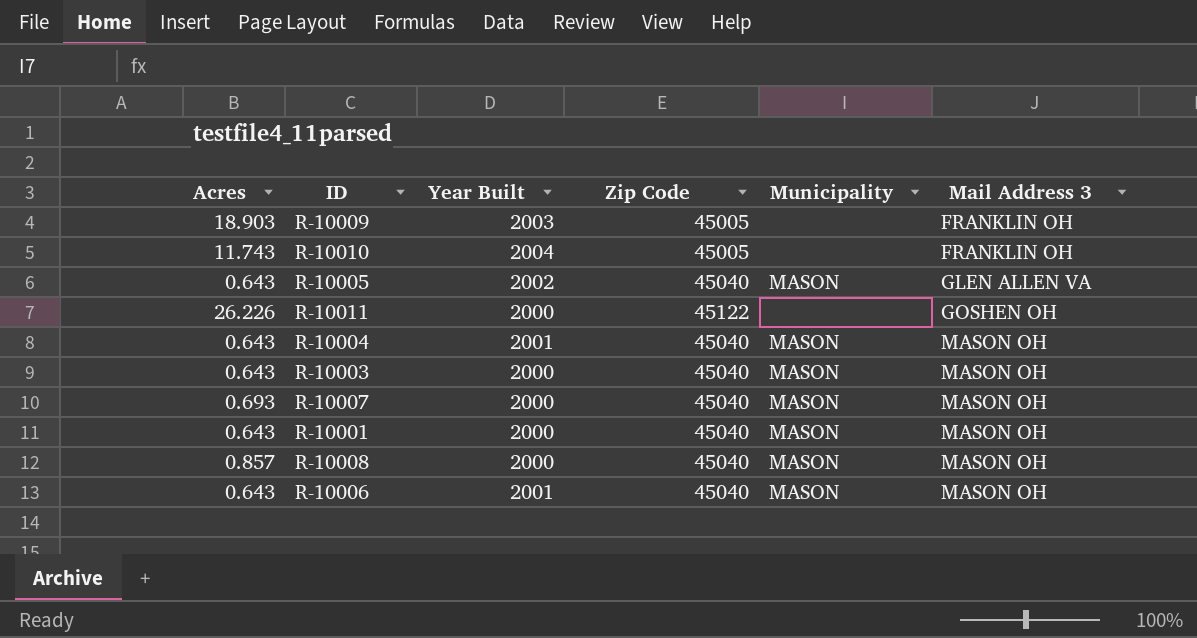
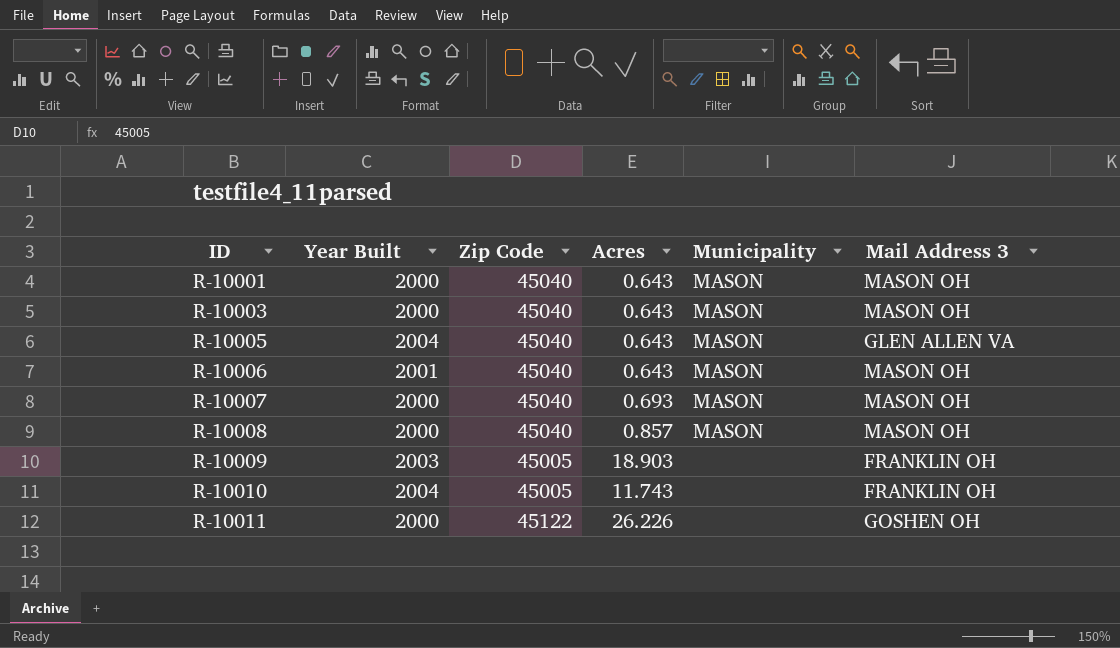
row order: Mail Address 3 ascending -> ID ascending
column Acres | position: 1 -> 4
row R-10004: 0.643 | 2001 | 45040 | MASON | MASON OH -> none
R-10005 | Year Built: 2002 -> 2004

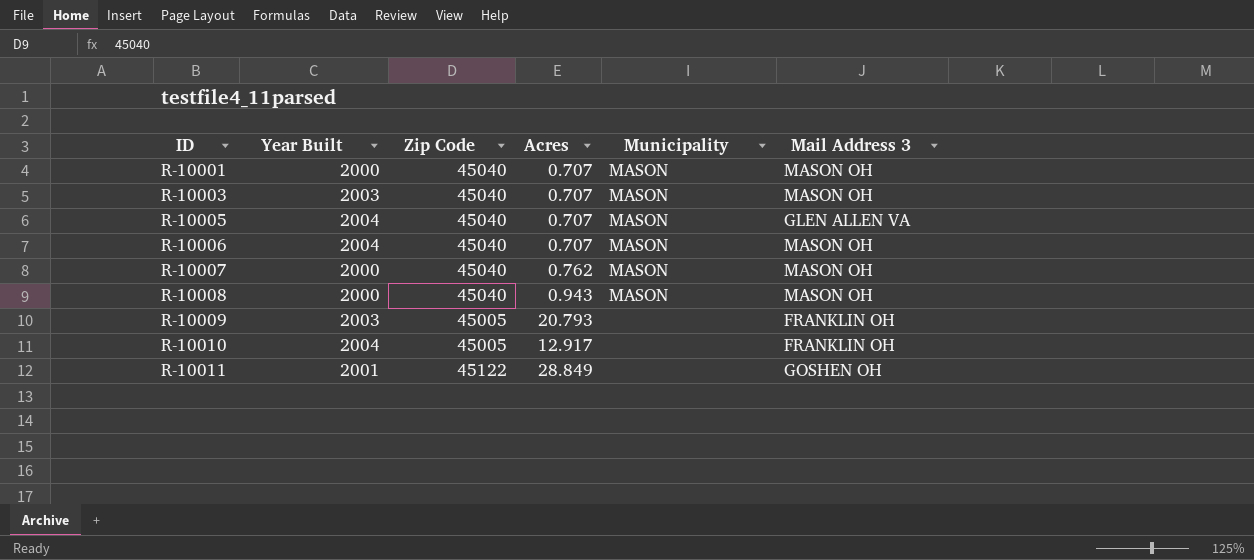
R-10001 | Acres: 0.643 -> 0.707
R-10003 | Year Built: 2000 -> 2003
R-10003 | Acres: 0.643 -> 0.707
R-10005 | Acres: 0.643 -> 0.707
R-10006 | Year Built: 2001 -> 2004
R-10006 | Acres: 0.643 -> 0.707
R-10007 | Acres: 0.693 -> 0.762
R-10008 | Acres: 0.857 -> 0.943
R-10009 | Acres: 18.903 -> 20.793
R-10010 | Acres: 11.743 -> 12.917
R-10011 | Year Built: 2000 -> 2001
R-10011 | Acres: 26.226 -> 28.849

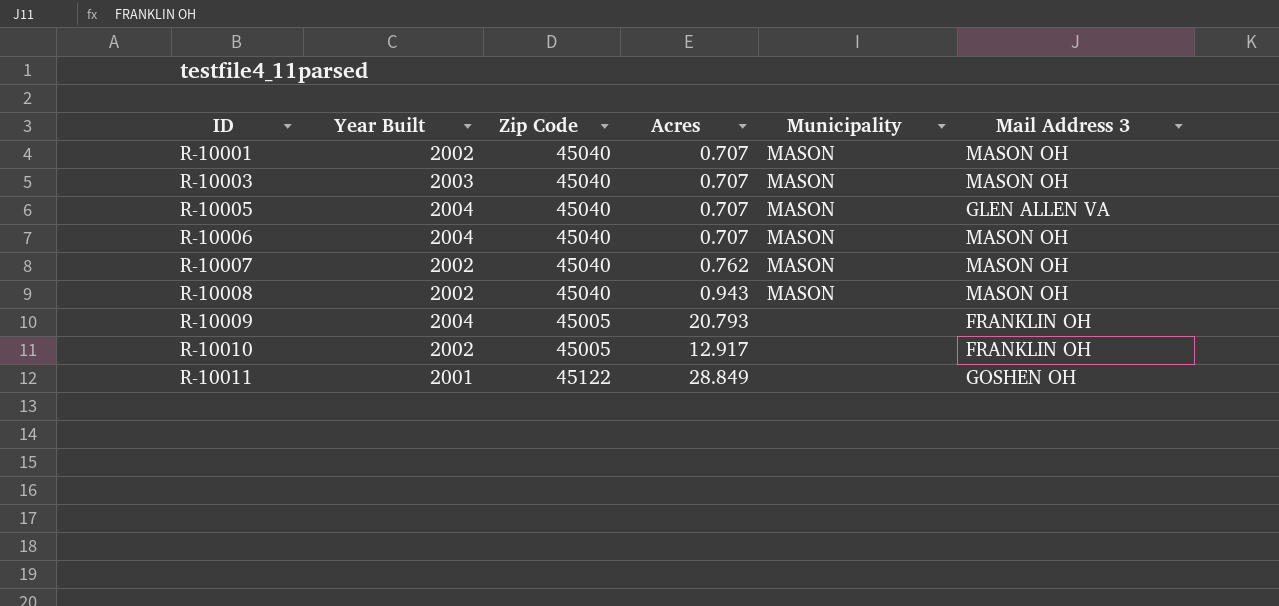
R-10001 | Year Built: 2000 -> 2002
R-10007 | Year Built: 2000 -> 2002
R-10008 | Year Built: 2000 -> 2002
R-10009 | Year Built: 2003 -> 2004
R-10010 | Year Built: 2004 -> 2002

